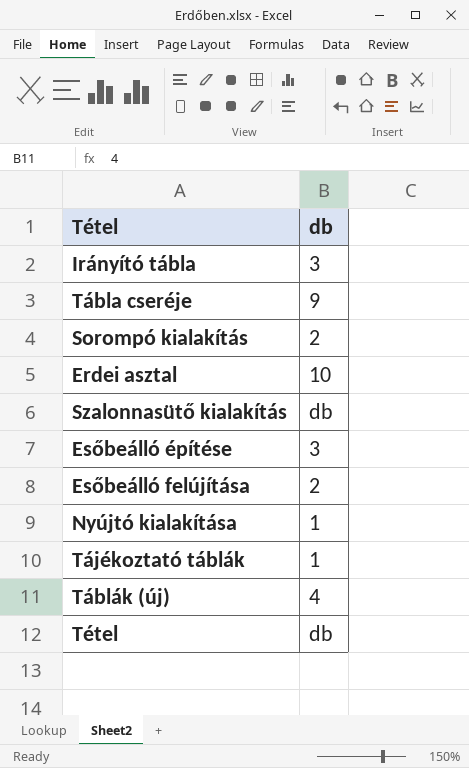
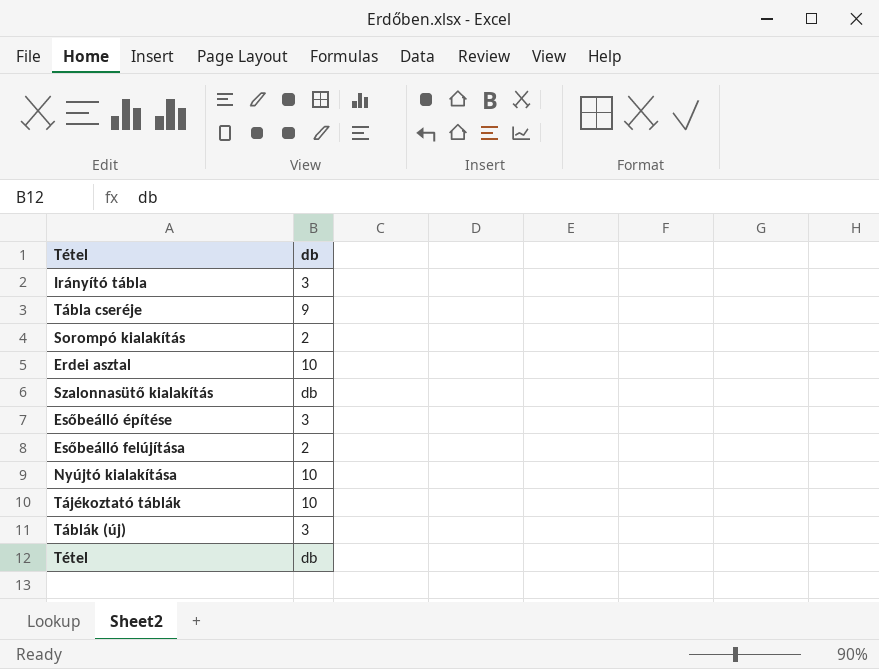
Nyújtó kialakítása | db: 1 -> 10
Tájékoztató táblák | db: 1 -> 10
Táblák (új) | db: 4 -> 3

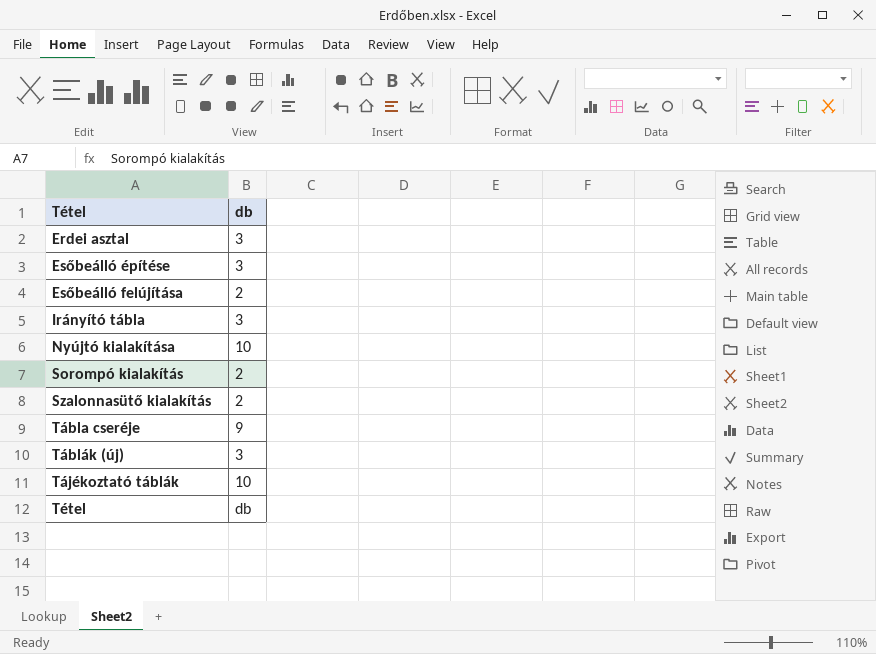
row order: none -> Tétel ascending
Erdei asztal | db: 10 -> 3
Szalonnasütő kialakítás | db: db -> 2

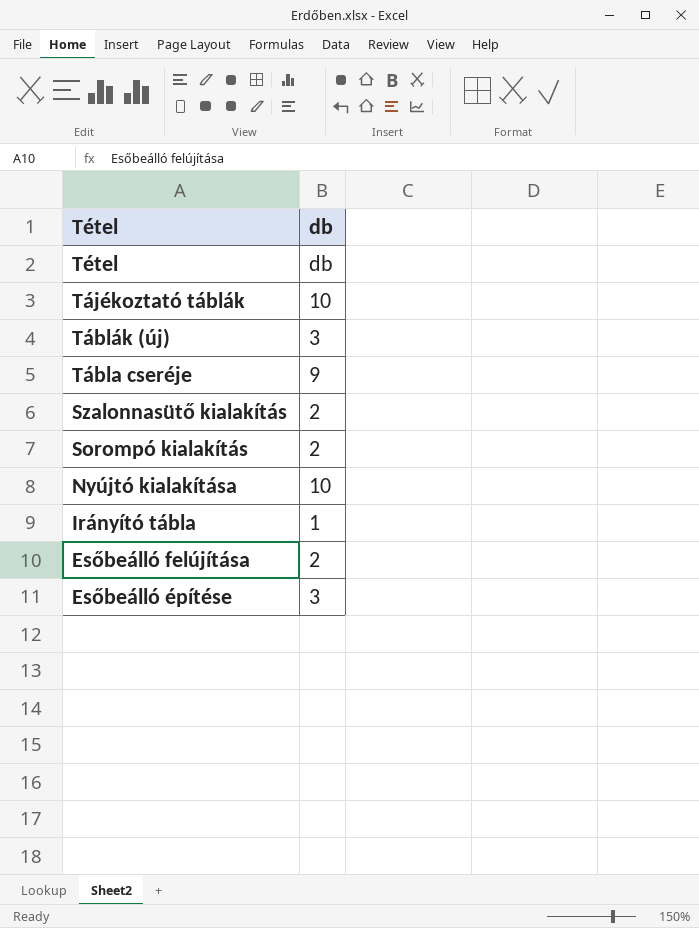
row order: Tétel ascending -> Tétel descending
row Erdei asztal: 3 -> none
Irányító tábla | db: 3 -> 1

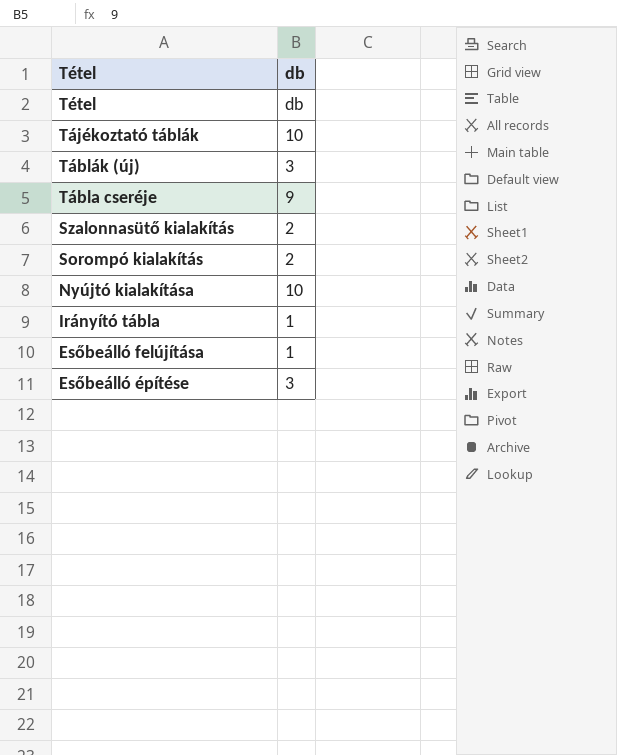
Esőbeálló felújítása | db: 2 -> 1

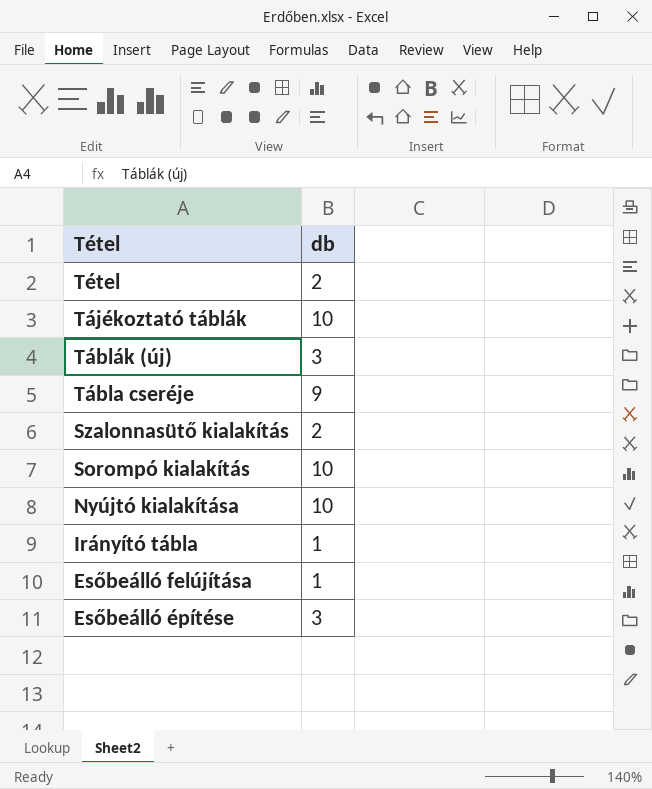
Tétel | db: db -> 2
Sorompó kialakítás | db: 2 -> 10

